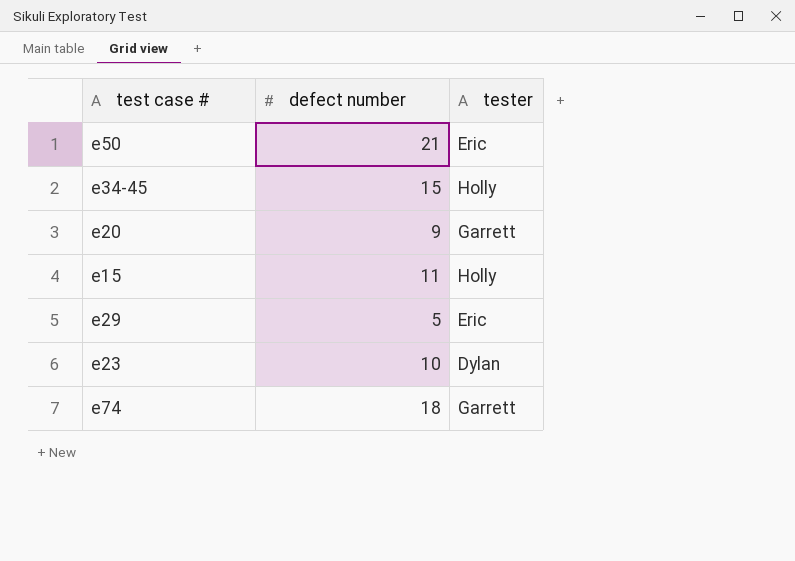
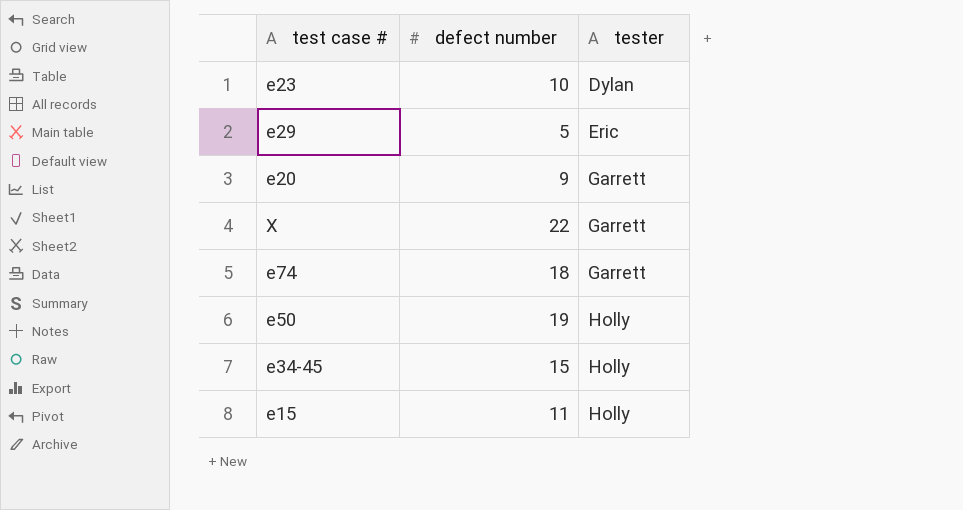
row order: none -> tester ascending
row X: none -> 22 | Garrett
e50 | defect number: 21 -> 19
e50 | tester: Eric -> Holly

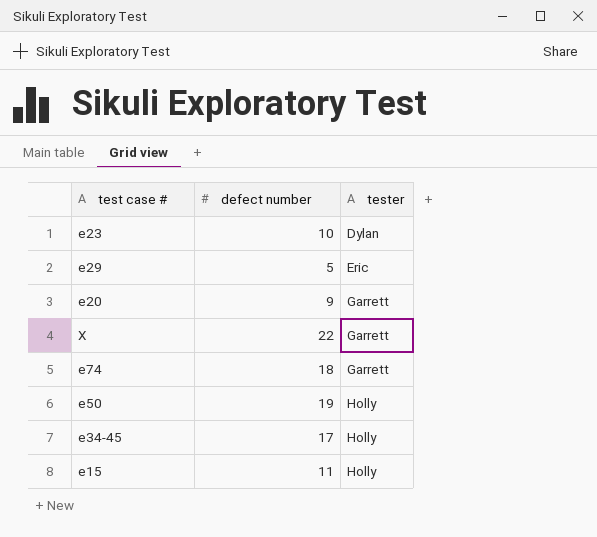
e34-45 | defect number: 15 -> 17

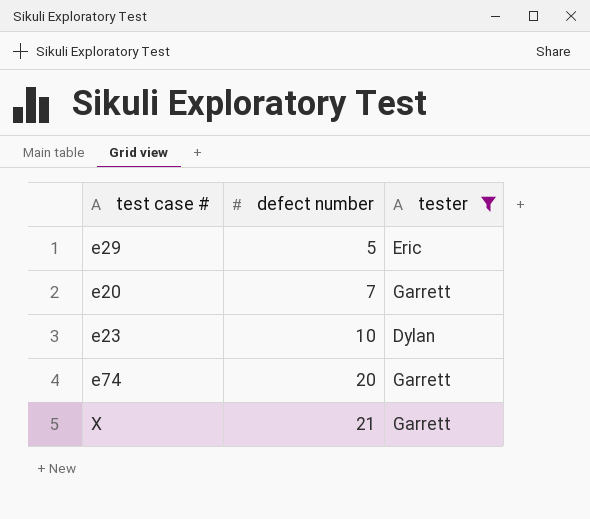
filter: none -> tester != Holly
row order: tester ascending -> defect number ascending
e20 | defect number: 9 -> 7
e74 | defect number: 18 -> 20
X | defect number: 22 -> 21

